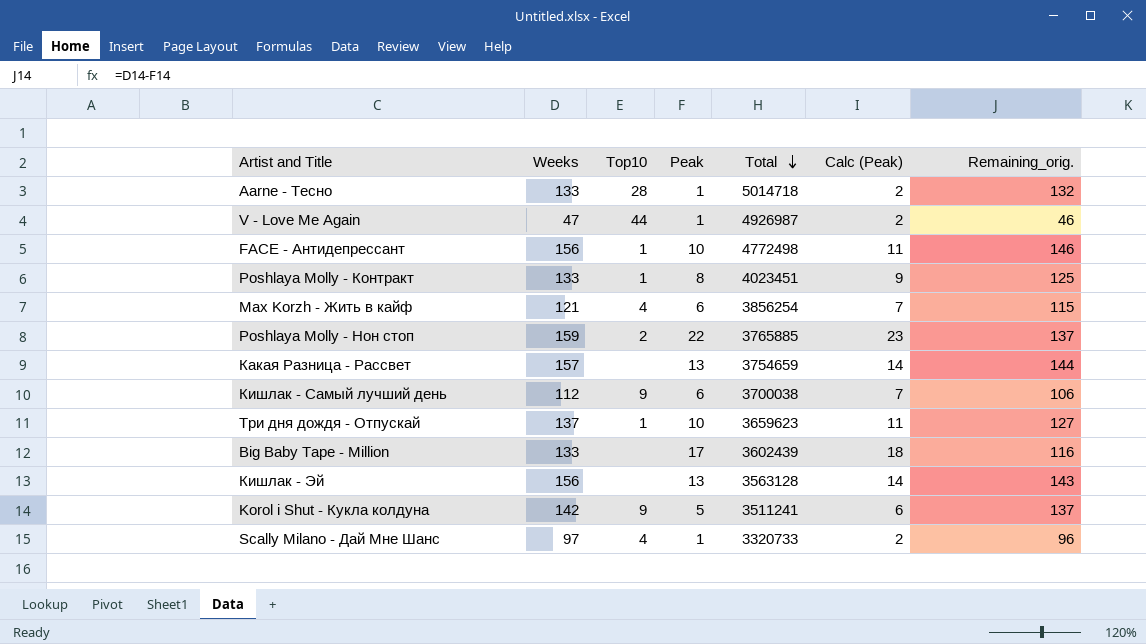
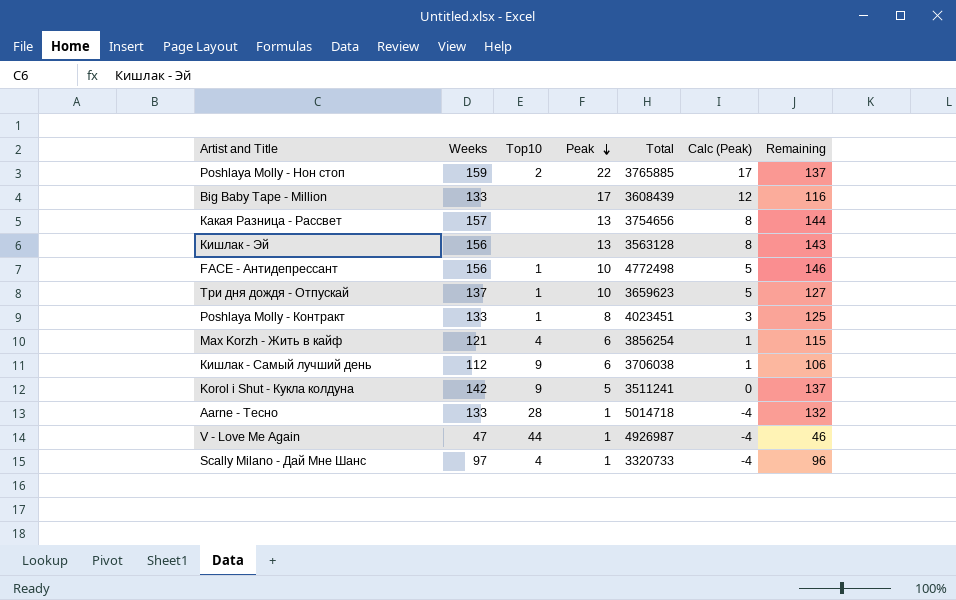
row order: Total descending -> Peak descending
column Calc (Peak) | formula: [Peak] + 1 -> [Peak] - 5
column name: Remaining_orig. -> Remaining
Big Baby Tape - Million | Total: 3602439 -> 3608439
Какая Разница - Рассвет | Total: 3754659 -> 3754656
Кишлак - Самый лучший день | Total: 3700038 -> 3706038

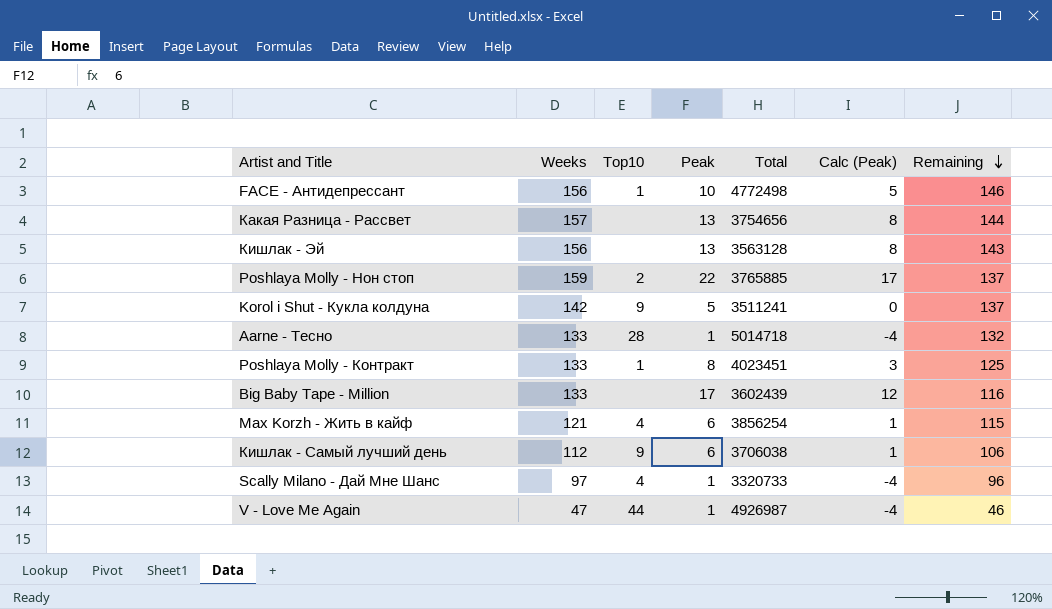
row order: Peak descending -> Remaining descending
row Три дня дождя - Отпускай: 137 | 1 | 10 | 3659623 | 5 | 127 -> none
Big Baby Tape - Million | Total: 3608439 -> 3602439

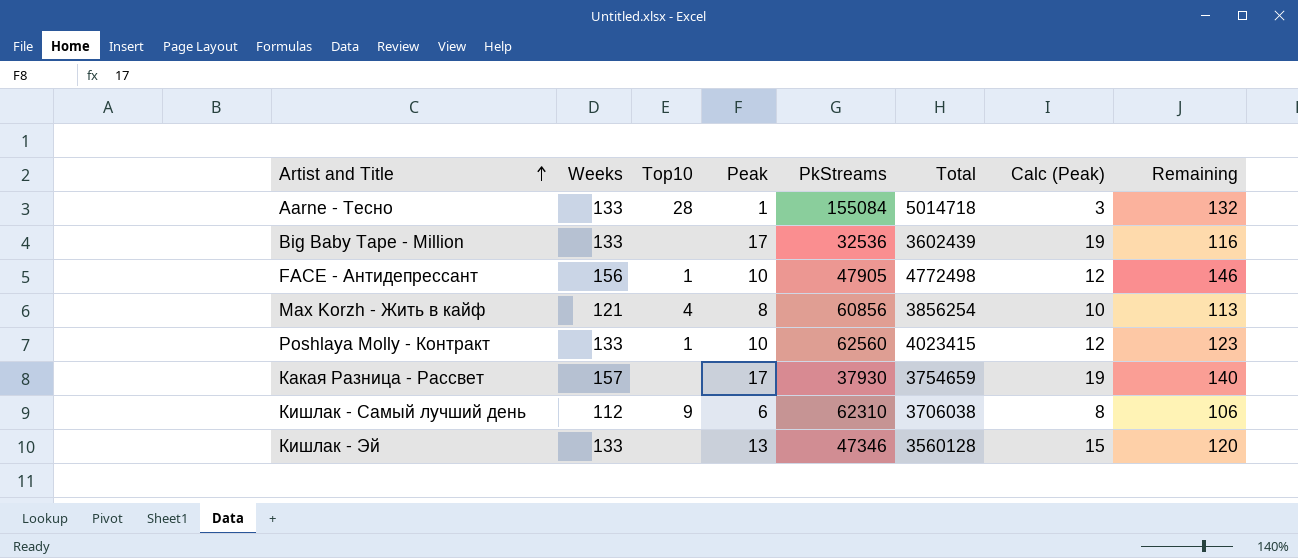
row order: Remaining descending -> Artist and Title ascending
column PkStreams | position: none -> 5
column Calc (Peak) | formula: [Peak] - 5 -> [Peak] + 2
row Poshlaya Molly - Нон стоп: 159 | 2 | 22 | 3765885 | 17 | 137 -> none
row Korol i Shut - Кукла колдуна: 142 | 9 | 5 | 3511241 | 0 | 137 -> none
row Scally Milano - Дай Мне Шанс: 97 | 4 | 1 | 3320733 | -4 | 96 -> none
row V - Love Me Again: 47 | 44 | 1 | 4926987 | -4 | 46 -> none
Max Korzh - Жить в кайф | Peak: 6 -> 8
Max Korzh - Жить в кайф | Remaining: 115 -> 113
Poshlaya Molly - Контракт | Peak: 8 -> 10
Poshlaya Molly - Контракт | Total: 4023451 -> 4023415
Poshlaya Molly - Контракт | Remaining: 125 -> 123
Какая Разница - Рассвет | Peak: 13 -> 17
Какая Разница - Рассвет | Total: 3754656 -> 3754659
Какая Разница - Рассвет | Remaining: 144 -> 140
Кишлак - Эй | Weeks: 156 -> 133
Кишлак - Эй | Total: 3563128 -> 3560128
Кишлак - Эй | Remaining: 143 -> 120

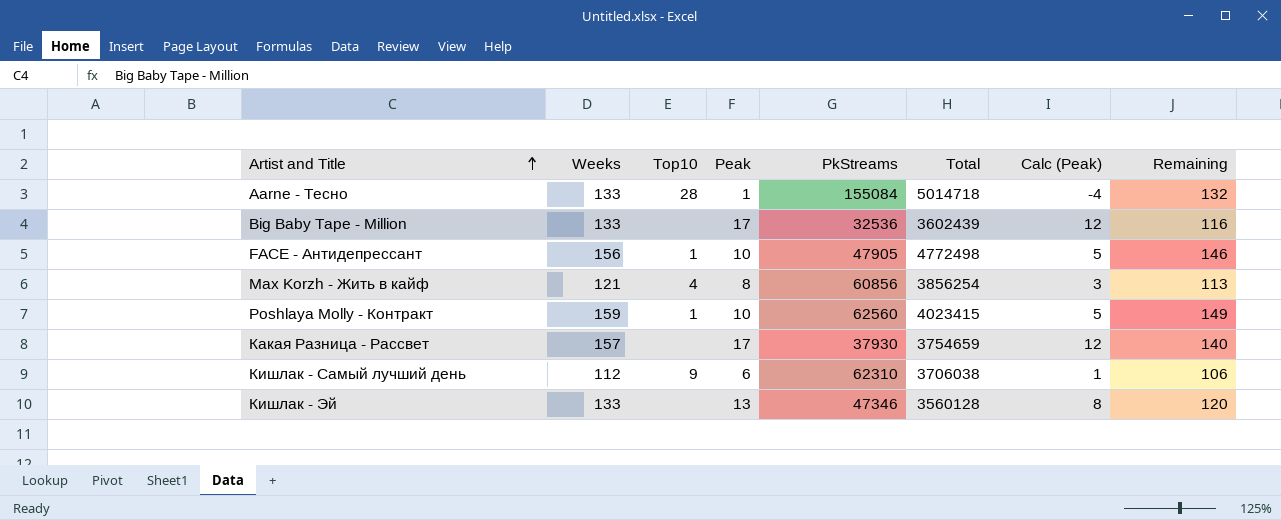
column Calc (Peak) | formula: [Peak] + 2 -> [Peak] - 5
Poshlaya Molly - Контракт | Weeks: 133 -> 159
Poshlaya Molly - Контракт | Remaining: 123 -> 149

